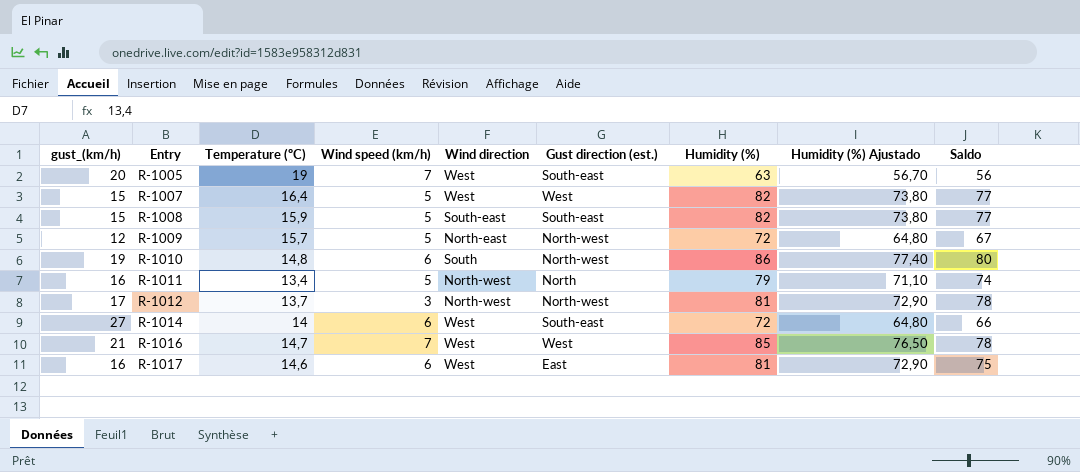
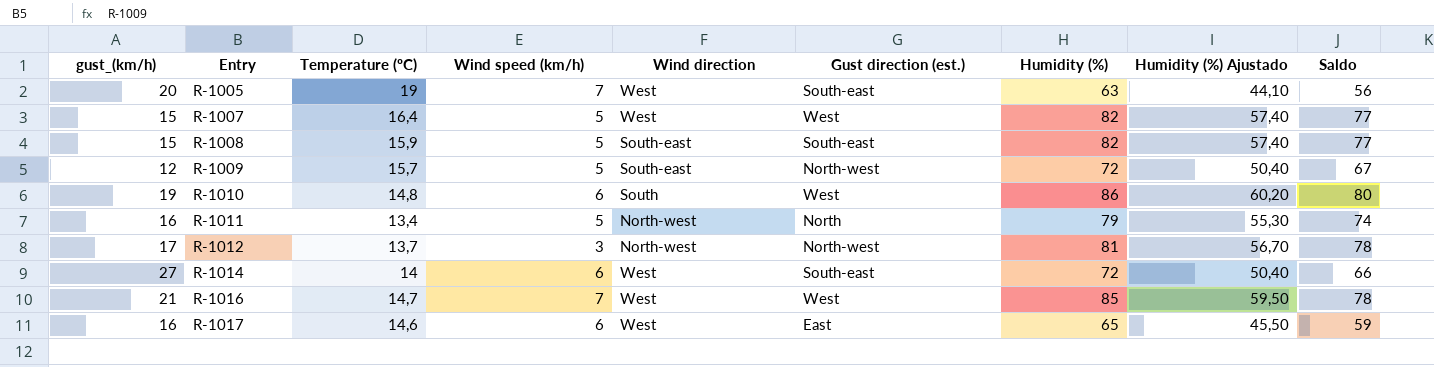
column Humidity (%) Ajustado | formula: [Humidity (%)] * 0,9 -> [Humidity (%)] * 0,7
R-1009 | Wind direction: North-east -> South-east
R-1010 | Gust direction (est.): North-west -> West
R-1017 | Humidity (%): 81 -> 65
R-1017 | Saldo: 75 -> 59

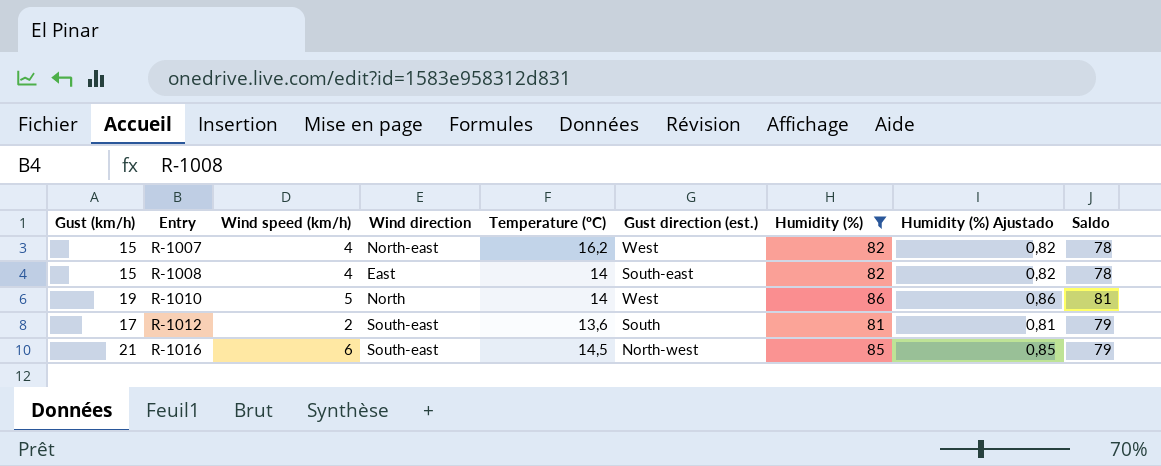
filter: none -> Humidity (%) >= 81
column name: gust_(km/h) -> Gust (km/h)
column Temperature (ºC) | position: 3 -> 5
column Humidity (%) Ajustado | formula: [Humidity (%)] * 0,7 -> [Humidity (%)] * 0,01
R-1007 | Wind speed (km/h): 5 -> 4
R-1007 | Wind direction: West -> North-east
R-1007 | Temperature (ºC): 16,4 -> 16,2
R-1007 | Saldo: 77 -> 78
R-1008 | Wind speed (km/h): 5 -> 4
R-1008 | Wind direction: South-east -> East
R-1008 | Temperature (ºC): 15,9 -> 14
R-1008 | Saldo: 77 -> 78
R-1010 | Wind speed (km/h): 6 -> 5
R-1010 | Wind direction: South -> North
R-1010 | Temperature (ºC): 14,8 -> 14
R-1010 | Saldo: 80 -> 81
R-1012 | Wind speed (km/h): 3 -> 2
R-1012 | Wind direction: North-west -> South-east
R-1012 | Temperature (ºC): 13,7 -> 13,6
R-1012 | Gust direction (est.): North-west -> South
R-1012 | Saldo: 78 -> 79
R-1016 | Wind speed (km/h): 7 -> 6
R-1016 | Wind direction: West -> South-east
R-1016 | Temperature (ºC): 14,7 -> 14,5
R-1016 | Gust direction (est.): West -> North-west
R-1016 | Saldo: 78 -> 79

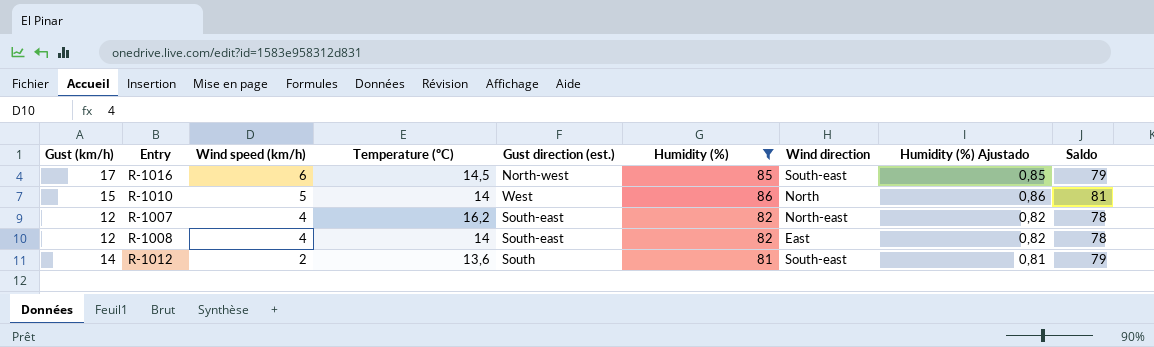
row order: Entry ascending -> Wind speed (km/h) descending
column Wind direction | position: 4 -> 7
R-1016 | Gust (km/h): 21 -> 17
R-1010 | Gust (km/h): 19 -> 15
R-1007 | Gust (km/h): 15 -> 12
R-1007 | Gust direction (est.): West -> South-east
R-1008 | Gust (km/h): 15 -> 12
R-1012 | Gust (km/h): 17 -> 14

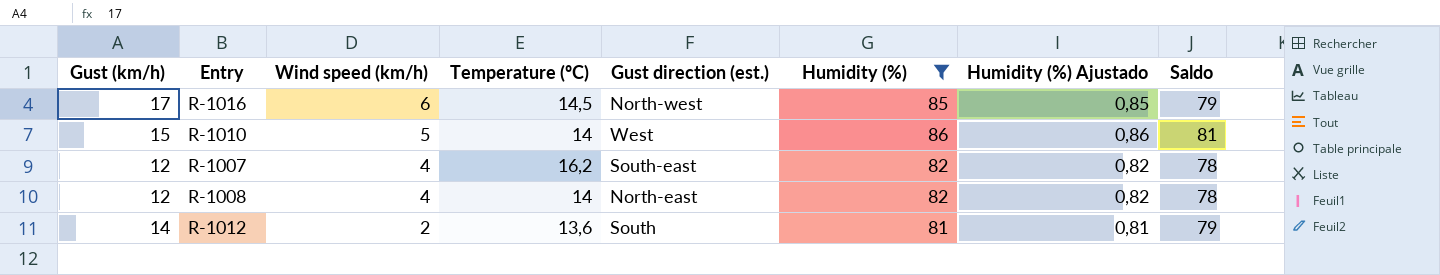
column Wind direction | position: 7 -> none
R-1008 | Gust direction (est.): South-east -> North-east

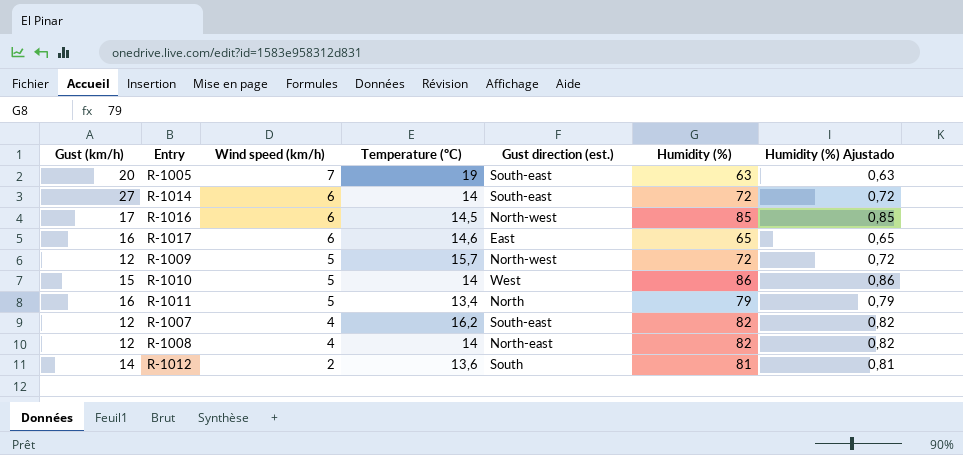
filter: Humidity (%) >= 81 -> none
column Saldo | formula: [Humidity (%)] - [Wind speed (km/h)] -> none

